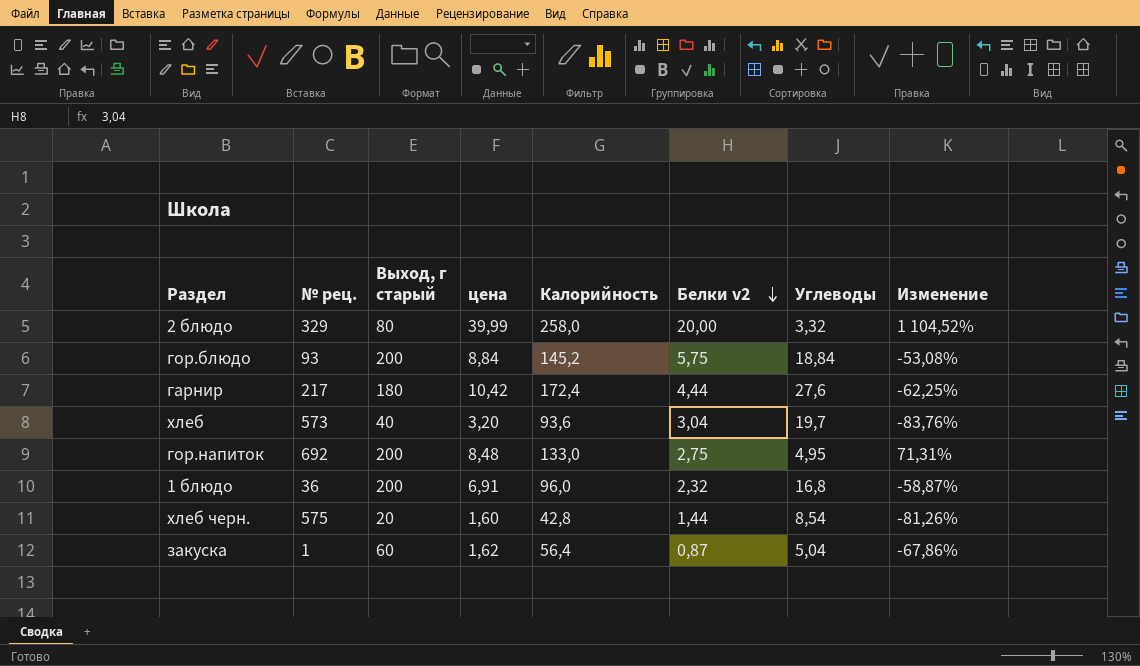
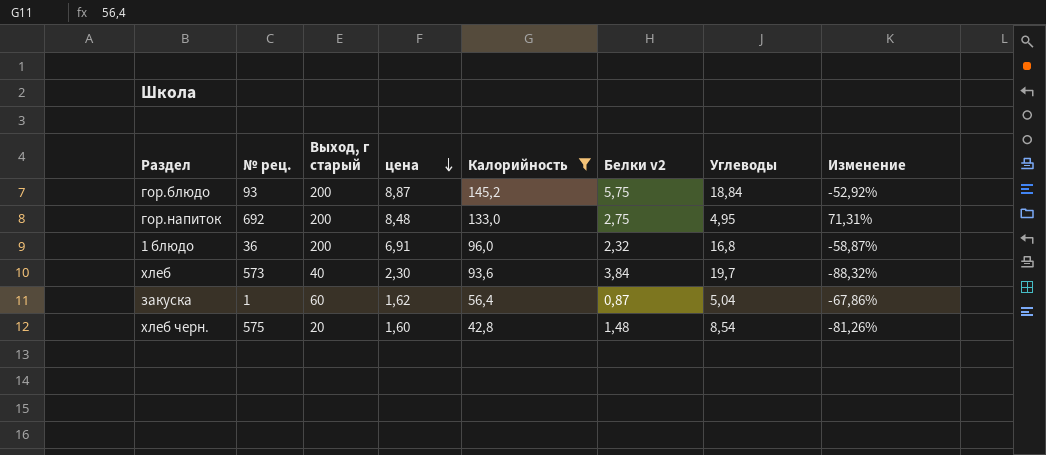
filter: none -> Калорийность <= 145,2
row order: Белки v2 descending -> цена descending
гор.блюдо | цена: 8,84 -> 8,87
гор.блюдо | Изменение: -53,08% -> -52,92%
хлеб | цена: 3,20 -> 2,30
хлеб | Белки v2: 3,04 -> 3,84
хлеб | Изменение: -83,76% -> -88,32%
хлеб черн. | Белки v2: 1,44 -> 1,48

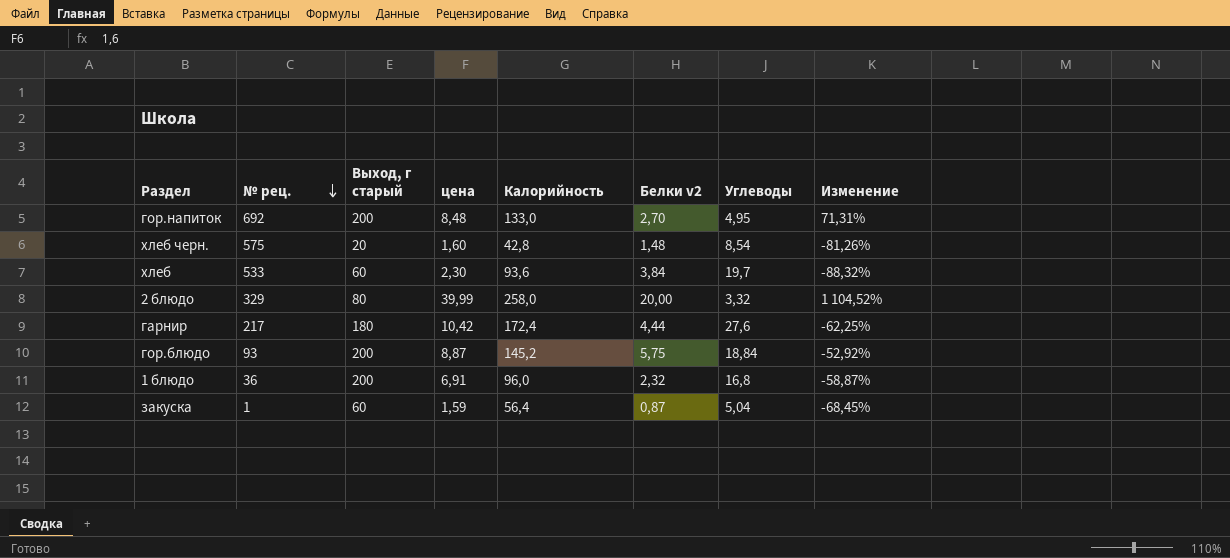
filter: Калорийность <= 145,2 -> none
row order: цена descending -> № рец. descending
гор.напиток | Белки v2: 2,75 -> 2,70
хлеб | № рец.: 573 -> 533
хлеб | Выход, г старый: 40 -> 60
закуска | цена: 1,62 -> 1,59
закуска | Изменение: -67,86% -> -68,45%

